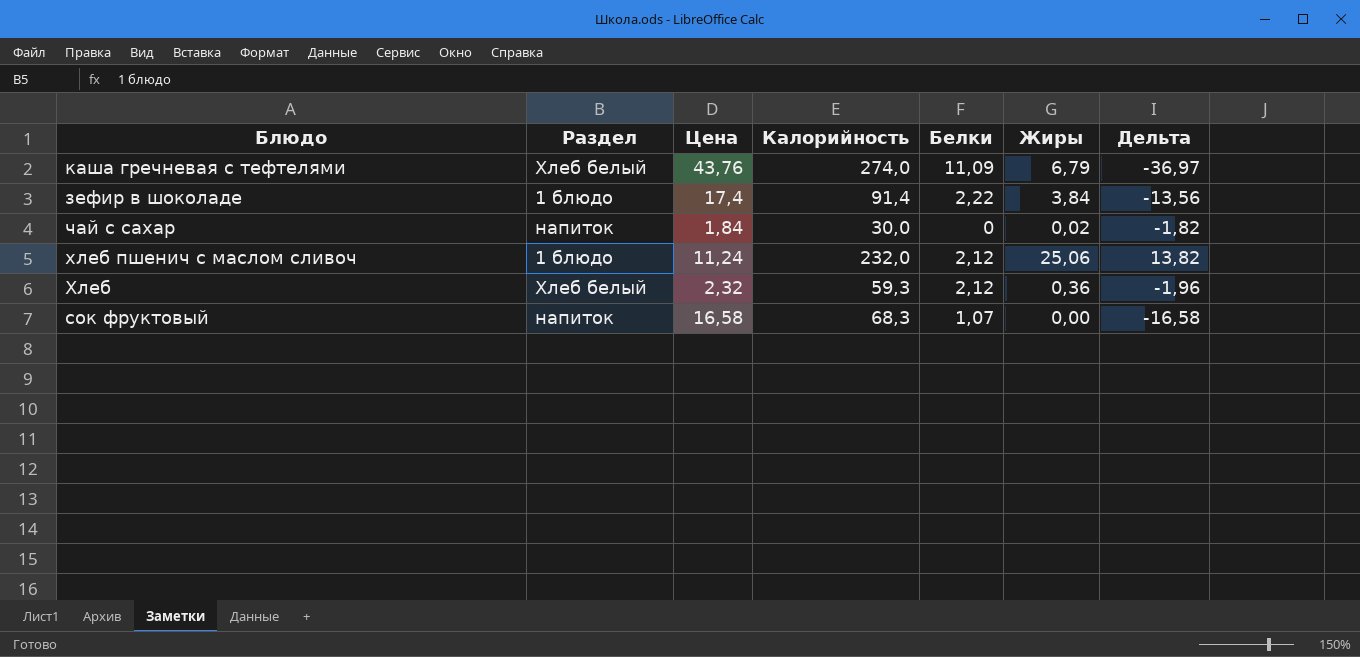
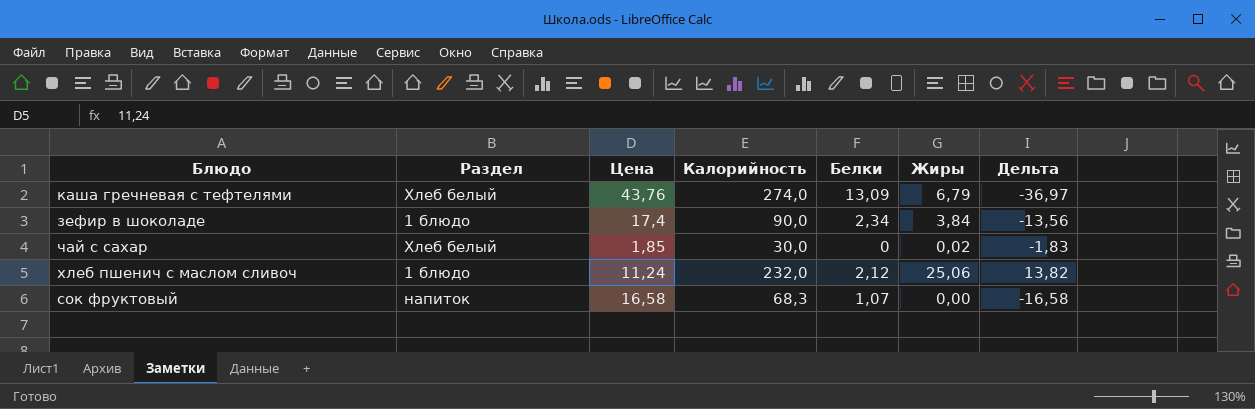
row Хлеб: Хлеб белый | 2,32 | 59,3 | 2,12 | 0,36 | -1,96 -> none
каша гречневая с тефтелями | Белки: 11,09 -> 13,09
зефир в шоколаде | Калорийность: 91,4 -> 90,0
зефир в шоколаде | Белки: 2,22 -> 2,34
чай с сахар | Раздел: напиток -> Хлеб белый
чай с сахар | Цена: 1,84 -> 1,85
чай с сахар | Дельта: -1,82 -> -1,83

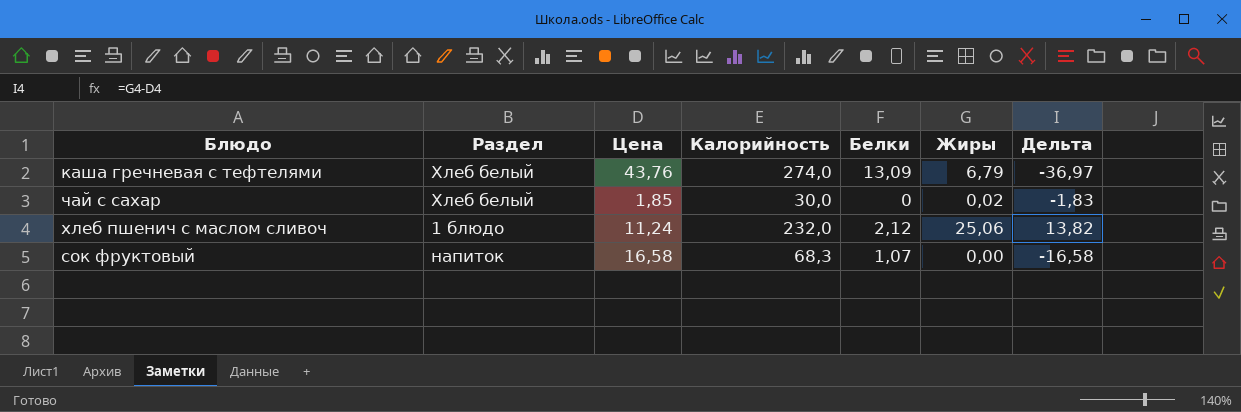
row зефир в шоколаде: 1 блюдо | 17,4 | 90,0 | 2,34 | 3,84 | -13,56 -> none

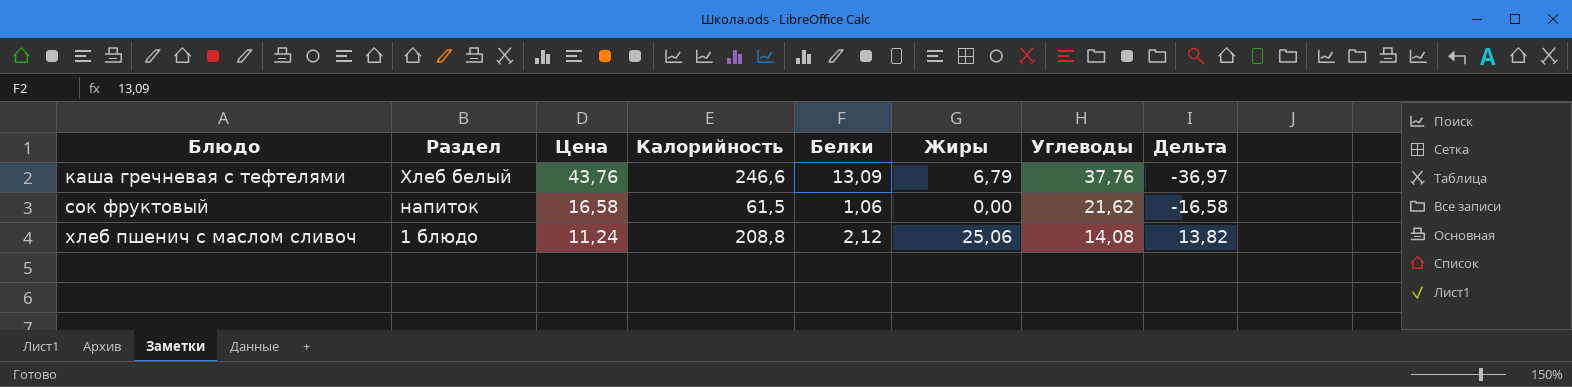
row order: none -> Блюдо ascending
column Углеводы | position: none -> 7
row чай с сахар: Хлеб белый | 1,85 | 30,0 | 0 | 0,02 | -1,83 -> none
каша гречневая с тефтелями | Калорийность: 274,0 -> 246,6
сок фруктовый | Калорийность: 68,3 -> 61,5
сок фруктовый | Белки: 1,07 -> 1,06
хлеб пшенич с маслом сливоч | Калорийность: 232,0 -> 208,8

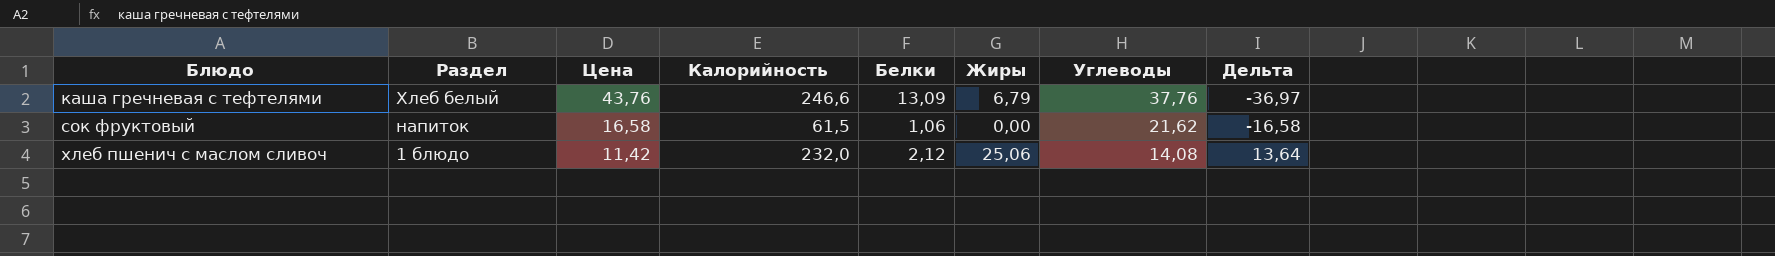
хлеб пшенич с маслом сливоч | Цена: 11,24 -> 11,42
хлеб пшенич с маслом сливоч | Калорийность: 208,8 -> 232,0
хлеб пшенич с маслом сливоч | Дельта: 13,82 -> 13,64

